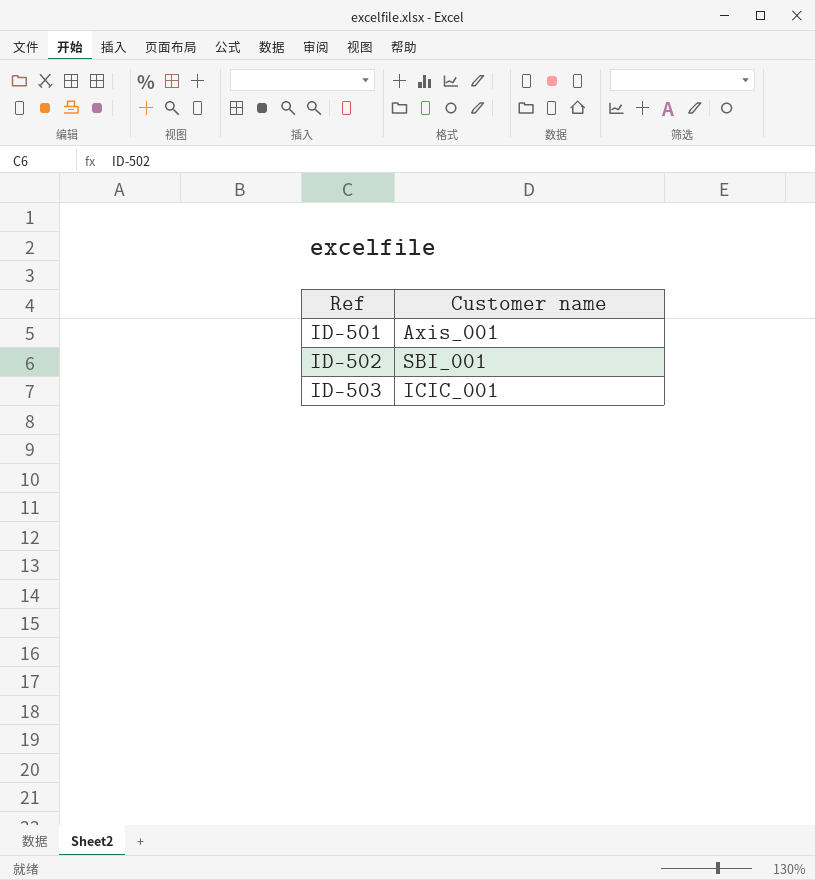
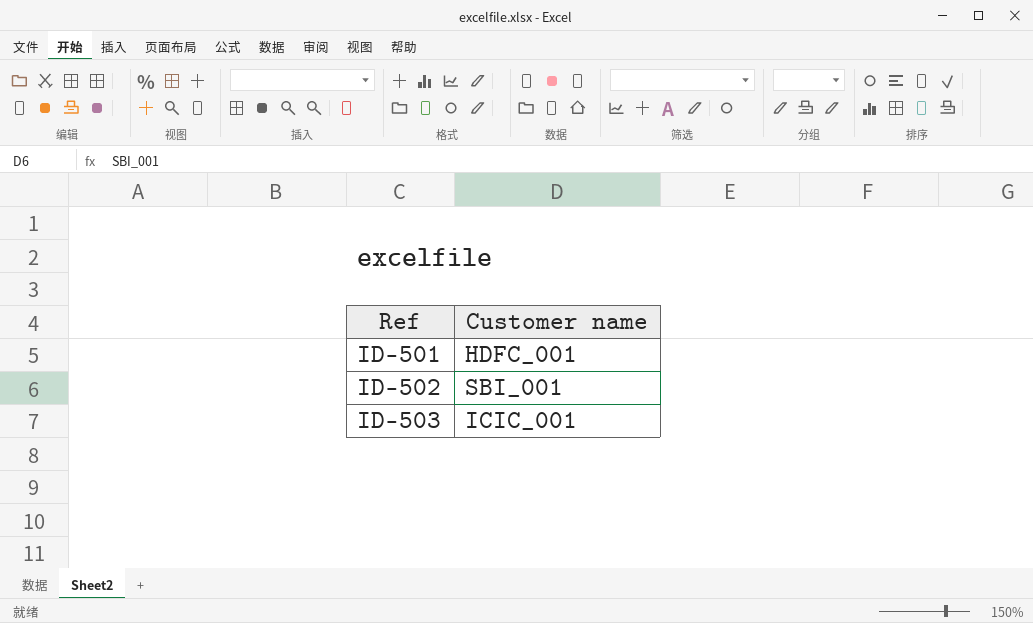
ID-501 | Customer name: Axis_001 -> HDFC_001

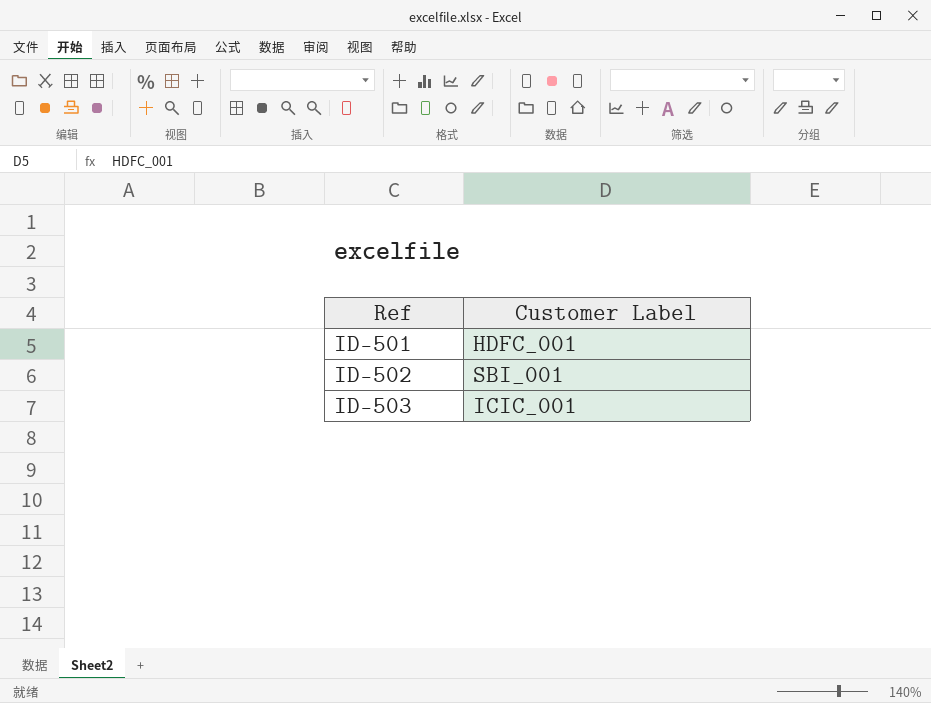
column name: Customer name -> Customer Label

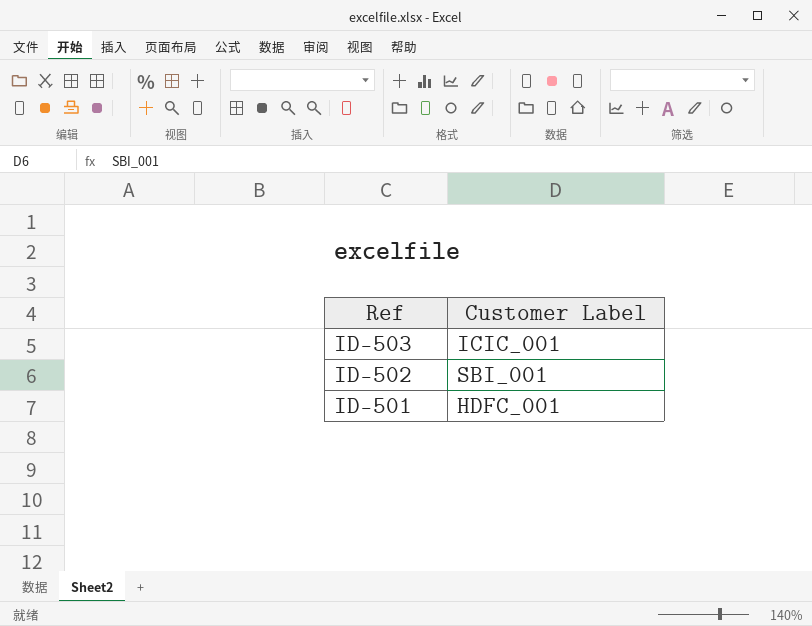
row order: Ref ascending -> Ref descending

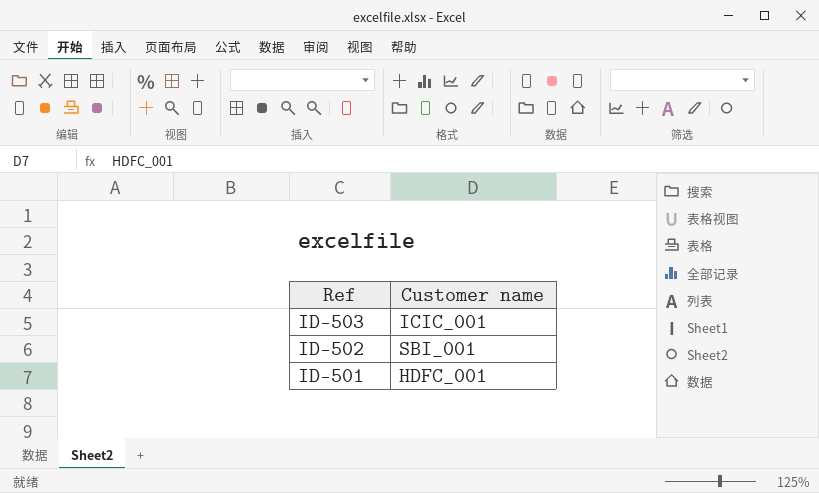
column name: Customer Label -> Customer name

